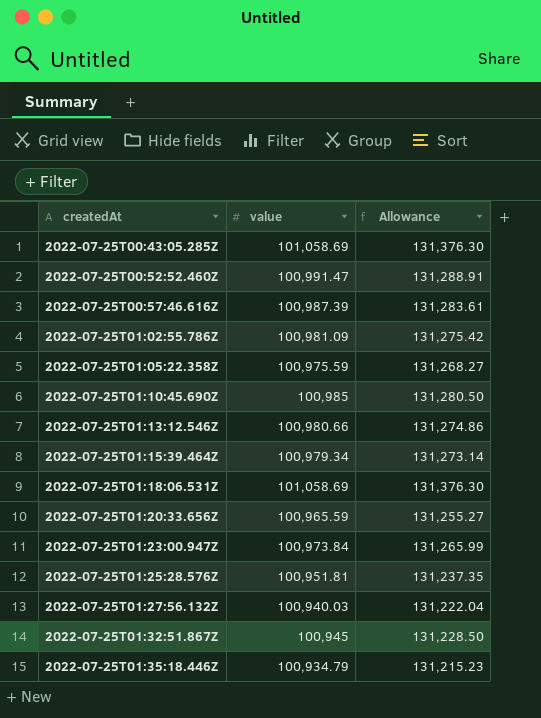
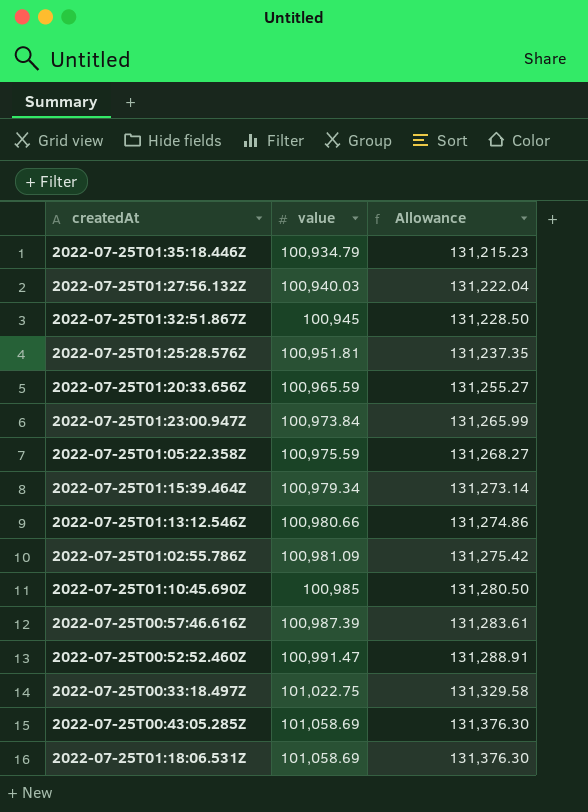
row order: createdAt ascending -> value ascending
row 2022-07-25T00:33:18.497Z: none -> 101,022.75 | 131,329.58

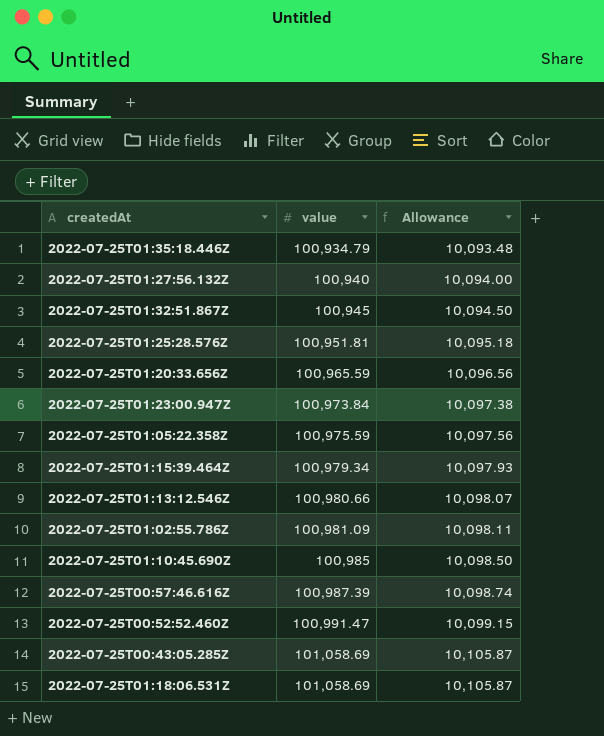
column Allowance | formula: [value] * 1.3 -> [value] * 0.1
row 2022-07-25T00:33:18.497Z: 101,022.75 | 131,329.58 -> none
2022-07-25T01:27:56.132Z | value: 100,940.03 -> 100,940

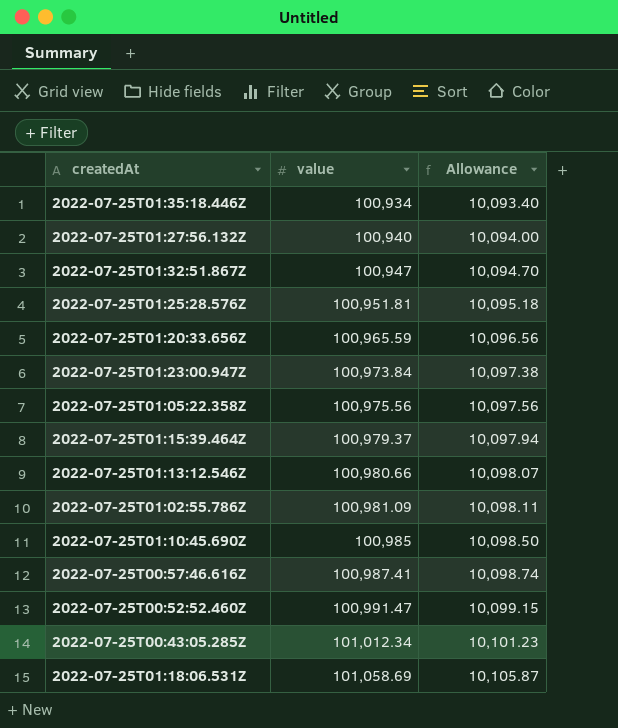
2022-07-25T01:35:18.446Z | value: 100,934.79 -> 100,934
2022-07-25T01:35:18.446Z | Allowance: 10,093.48 -> 10,093.40
2022-07-25T01:32:51.867Z | value: 100,945 -> 100,947
2022-07-25T01:32:51.867Z | Allowance: 10,094.50 -> 10,094.70
2022-07-25T01:05:22.358Z | value: 100,975.59 -> 100,975.56
2022-07-25T01:15:39.464Z | value: 100,979.34 -> 100,979.37
2022-07-25T01:15:39.464Z | Allowance: 10,097.93 -> 10,097.94
2022-07-25T00:57:46.616Z | value: 100,987.39 -> 100,987.41
2022-07-25T00:43:05.285Z | value: 101,058.69 -> 101,012.34
2022-07-25T00:43:05.285Z | Allowance: 10,105.87 -> 10,101.23

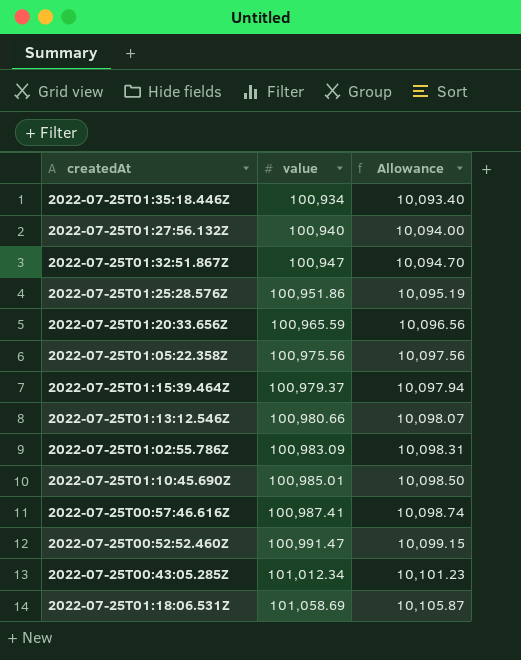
row 2022-07-25T01:23:00.947Z: 100,973.84 | 10,097.38 -> none
2022-07-25T01:25:28.576Z | value: 100,951.81 -> 100,951.86
2022-07-25T01:25:28.576Z | Allowance: 10,095.18 -> 10,095.19
2022-07-25T01:02:55.786Z | value: 100,981.09 -> 100,983.09
2022-07-25T01:02:55.786Z | Allowance: 10,098.11 -> 10,098.31
2022-07-25T01:10:45.690Z | value: 100,985 -> 100,985.01

